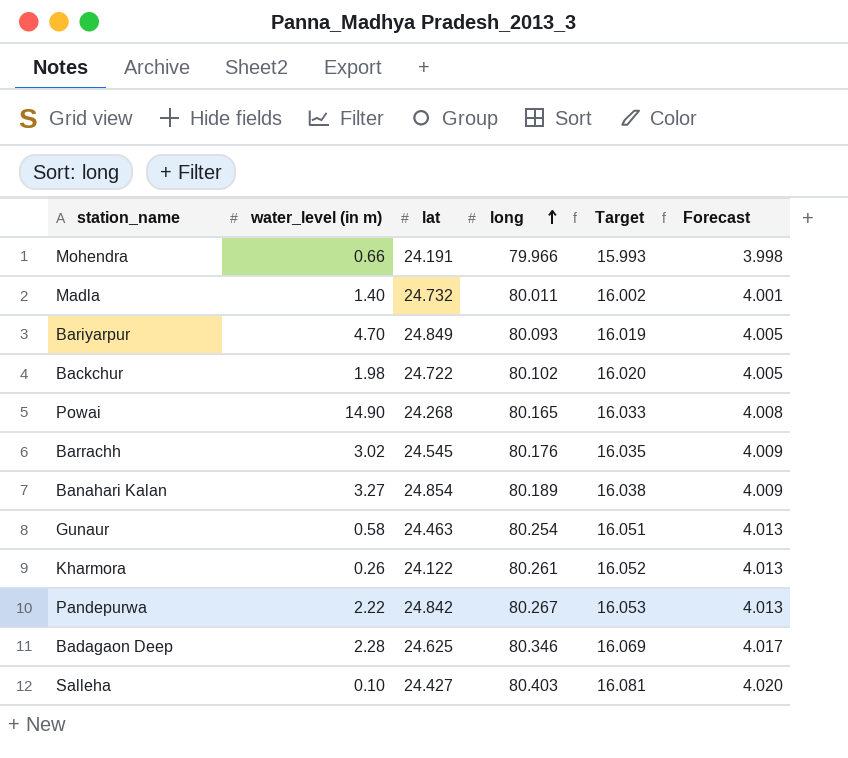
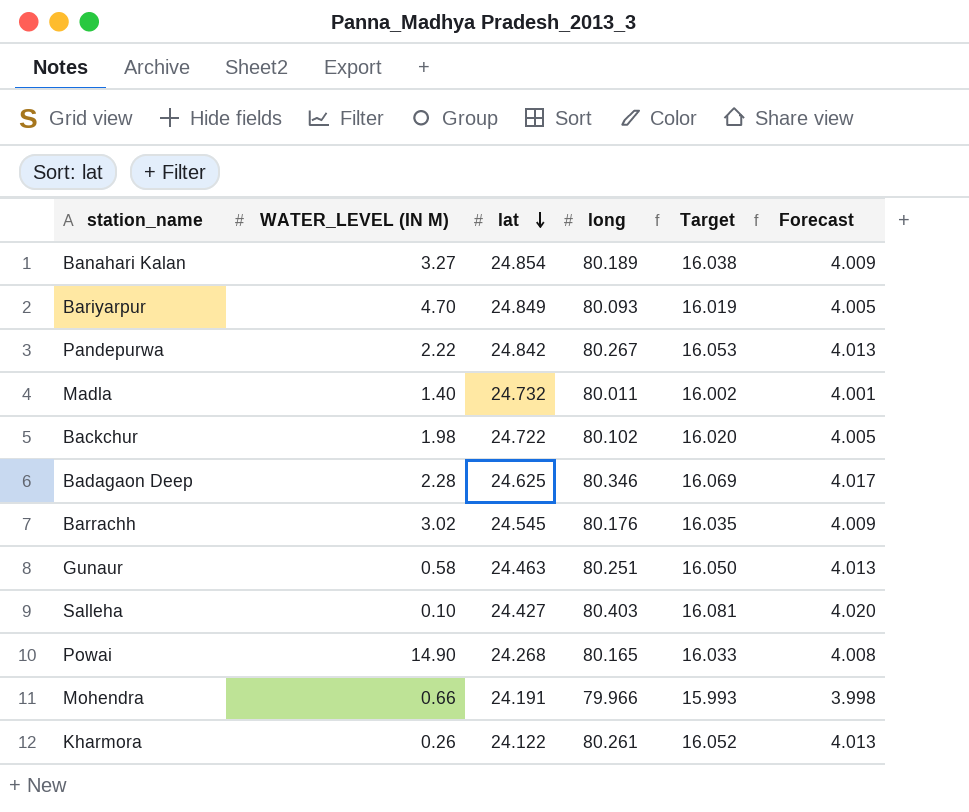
row order: long ascending -> lat descending
column name: water_level (in m) -> WATER_LEVEL (IN M)
Gunaur | long: 80.254 -> 80.251
Gunaur | Target: 16.051 -> 16.050

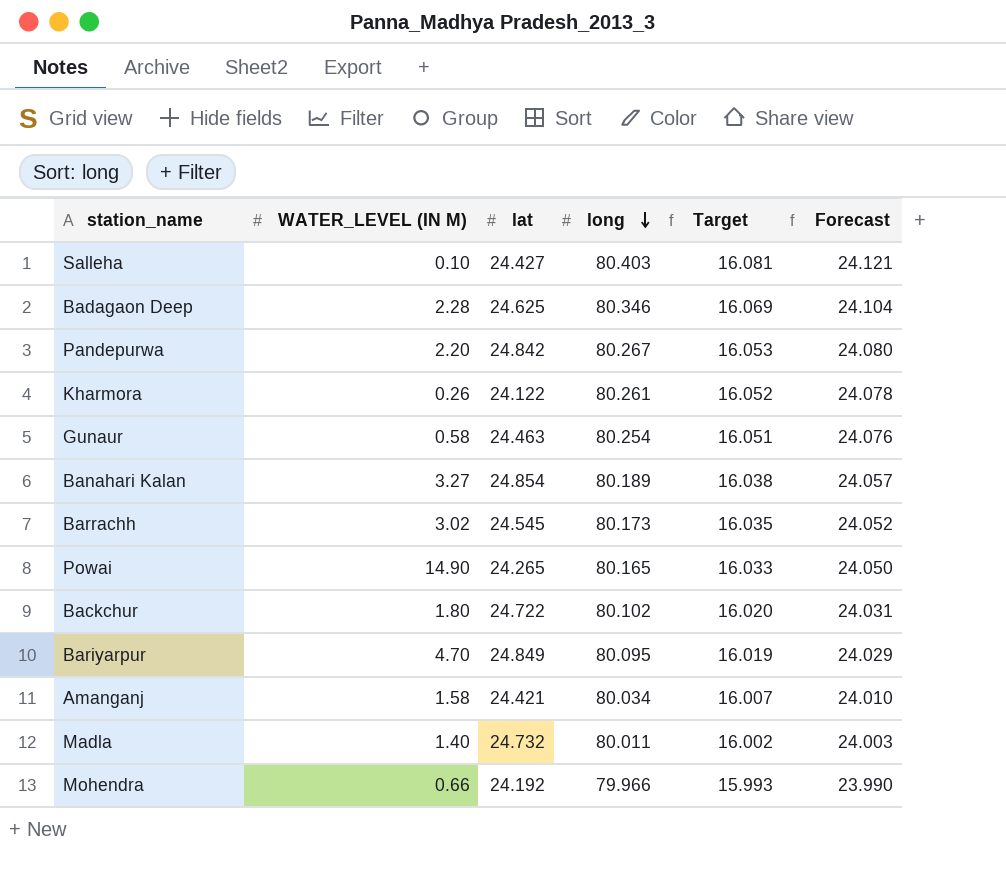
row order: lat descending -> long descending
column Forecast | formula: [long] * 0.05 -> [long] * 0.3
Pandepurwa | WATER_LEVEL (IN M): 2.22 -> 2.20
Gunaur | long: 80.251 -> 80.254
Gunaur | Target: 16.050 -> 16.051
Barrachh | long: 80.176 -> 80.173
Powai | lat: 24.268 -> 24.265
Backchur | WATER_LEVEL (IN M): 1.98 -> 1.80
Bariyarpur | long: 80.093 -> 80.095
row Amanganj: none -> 1.58 | 24.421 | 80.034 | 16.007 | 24.010
Mohendra | lat: 24.191 -> 24.192

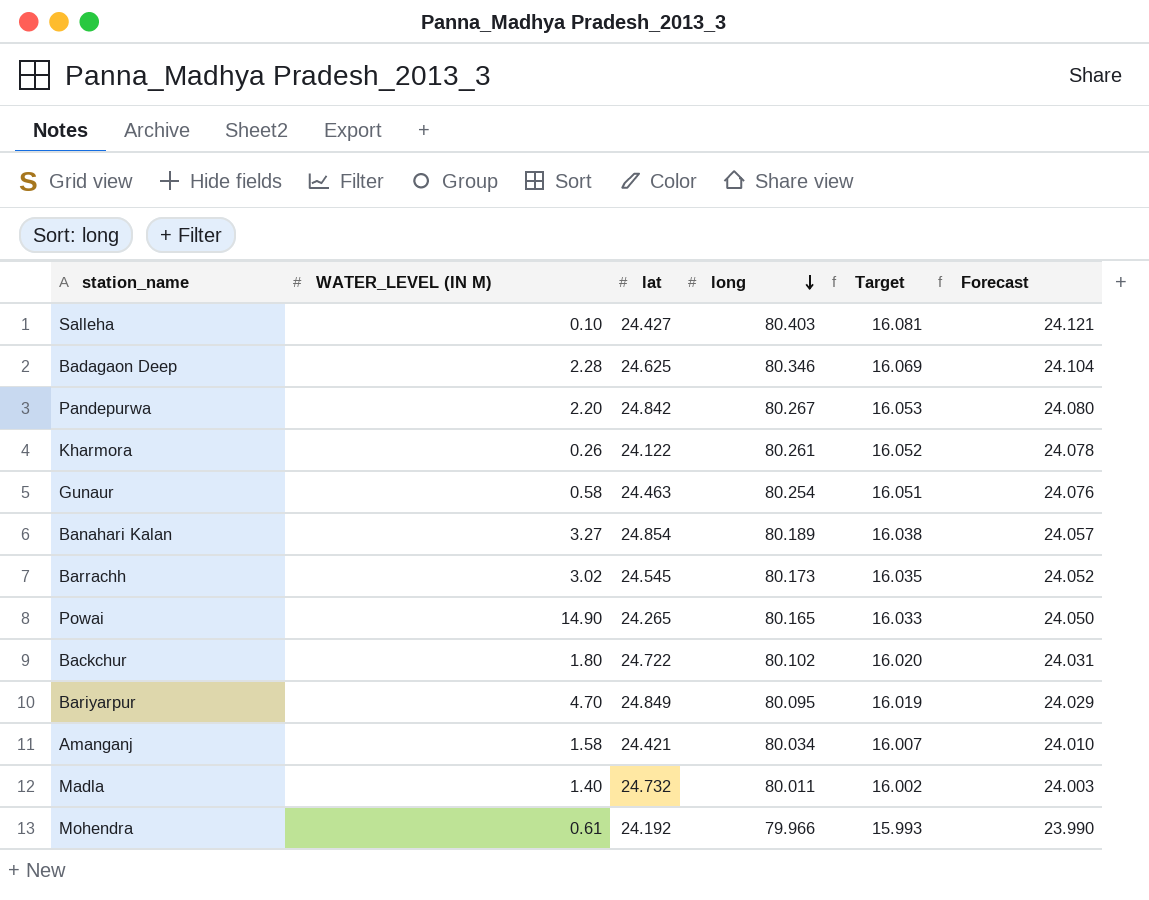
Mohendra | WATER_LEVEL (IN M): 0.66 -> 0.61

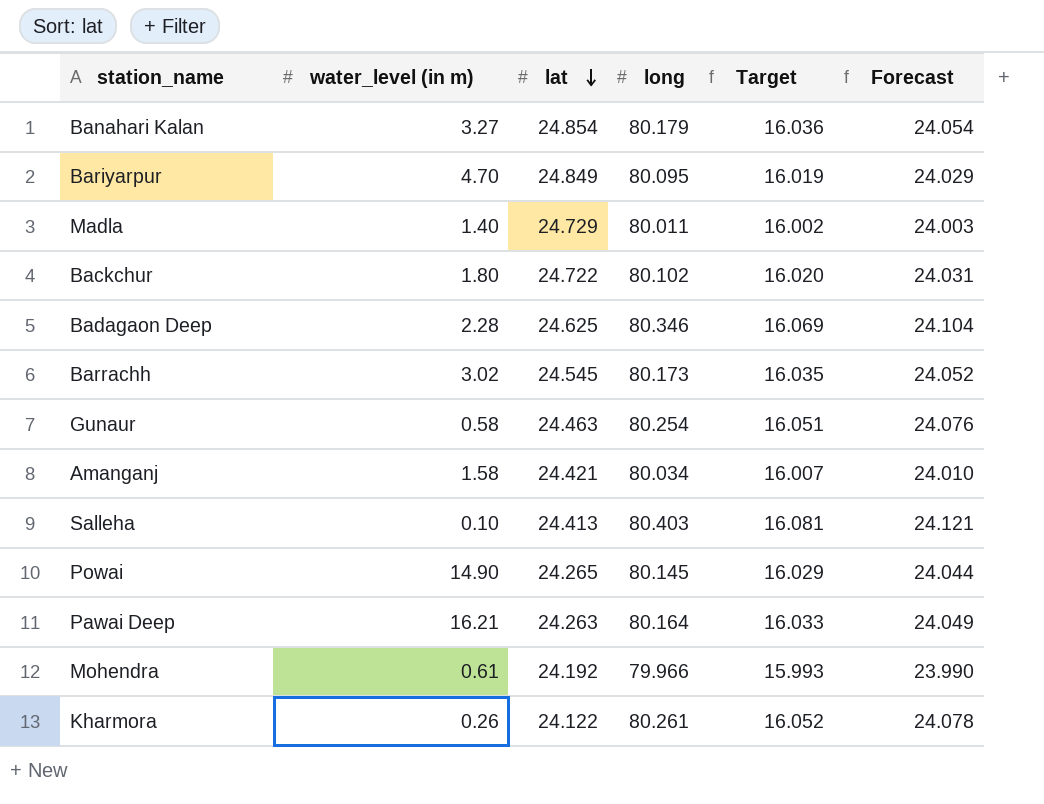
row order: long descending -> lat descending
column name: WATER_LEVEL (IN M) -> water_level (in m)
row Pandepurwa: 2.20 | 24.842 | 80.267 | 16.053 | 24.080 -> none
Banahari Kalan | long: 80.189 -> 80.179
Banahari Kalan | Target: 16.038 -> 16.036
Banahari Kalan | Forecast: 24.057 -> 24.054
Madla | lat: 24.732 -> 24.729
Salleha | lat: 24.427 -> 24.413
Powai | long: 80.165 -> 80.145
Powai | Target: 16.033 -> 16.029
Powai | Forecast: 24.050 -> 24.044
row Pawai Deep: none -> 16.21 | 24.263 | 80.164 | 16.033 | 24.049

